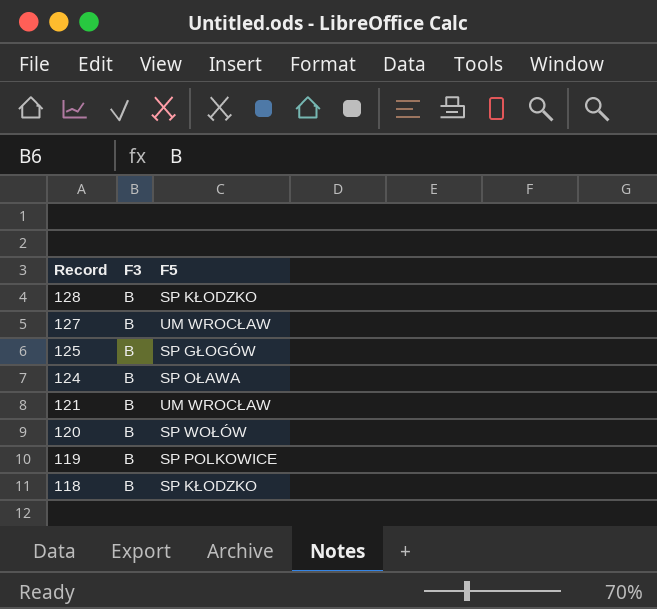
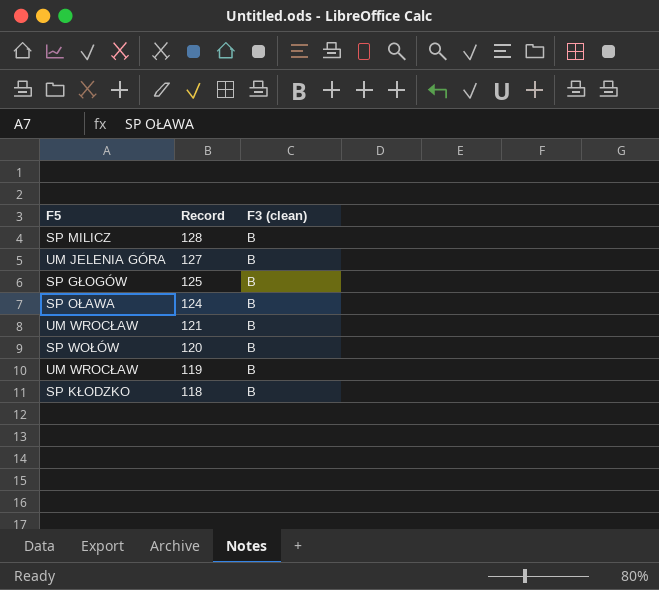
column F5 | position: 3 -> 1
column name: F3 -> F3 (clean)
128 | F5: SP KŁODZKO -> SP MILICZ
127 | F5: UM WROCŁAW -> UM JELENIA GÓRA
119 | F5: SP POLKOWICE -> UM WROCŁAW

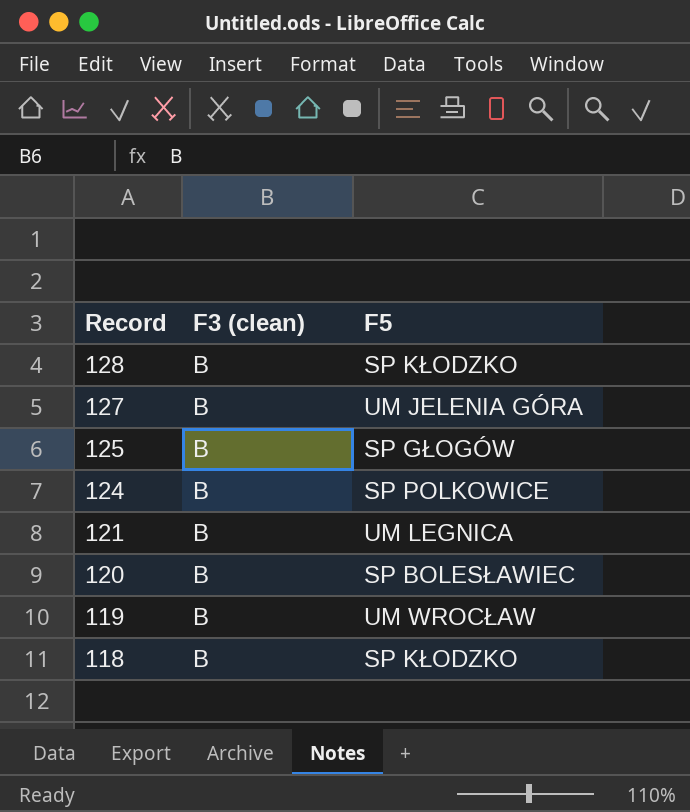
column F5 | position: 1 -> 3
128 | F5: SP MILICZ -> SP KŁODZKO
124 | F5: SP OŁAWA -> SP POLKOWICE
121 | F5: UM WROCŁAW -> UM LEGNICA
120 | F5: SP WOŁÓW -> SP BOLESŁAWIEC

